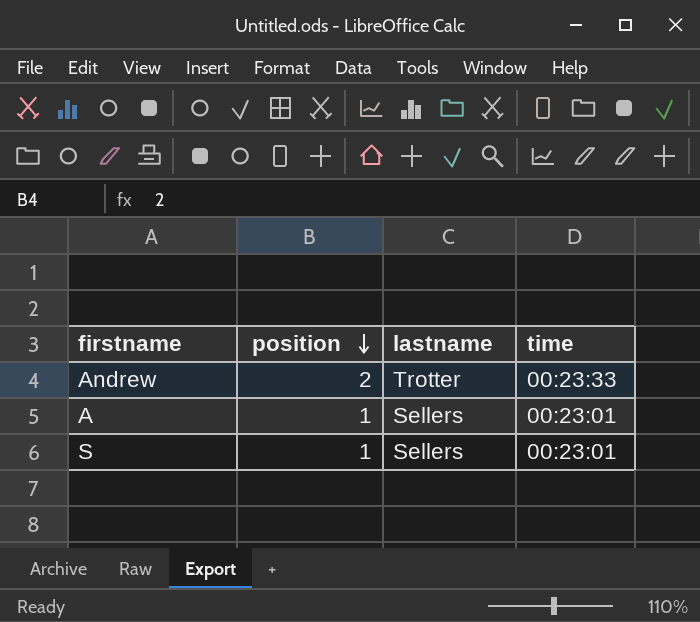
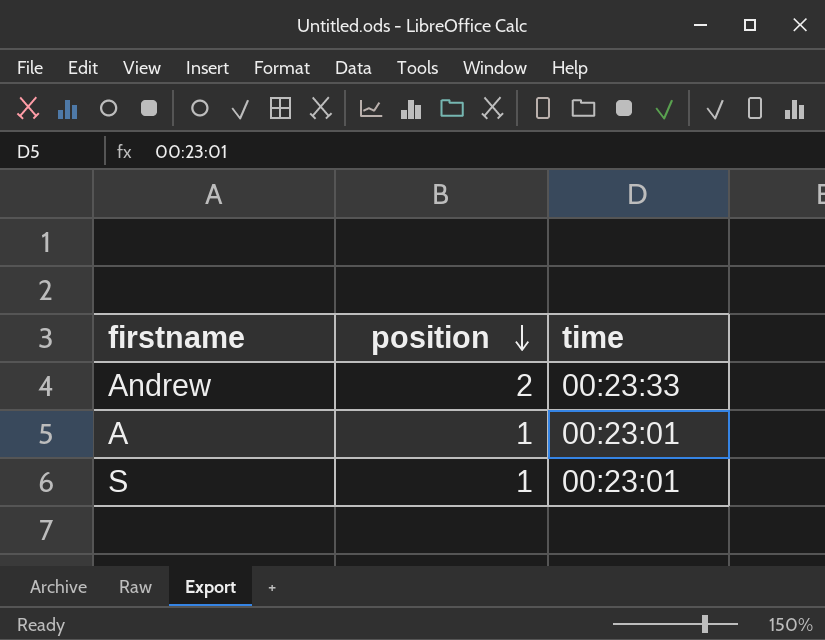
column lastname | position: 3 -> none

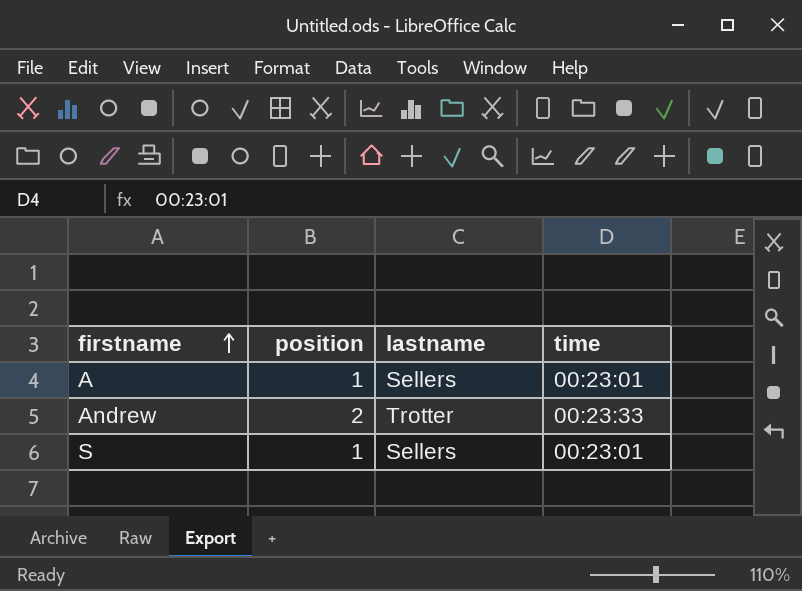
row order: position descending -> firstname ascending
column lastname | position: none -> 3

